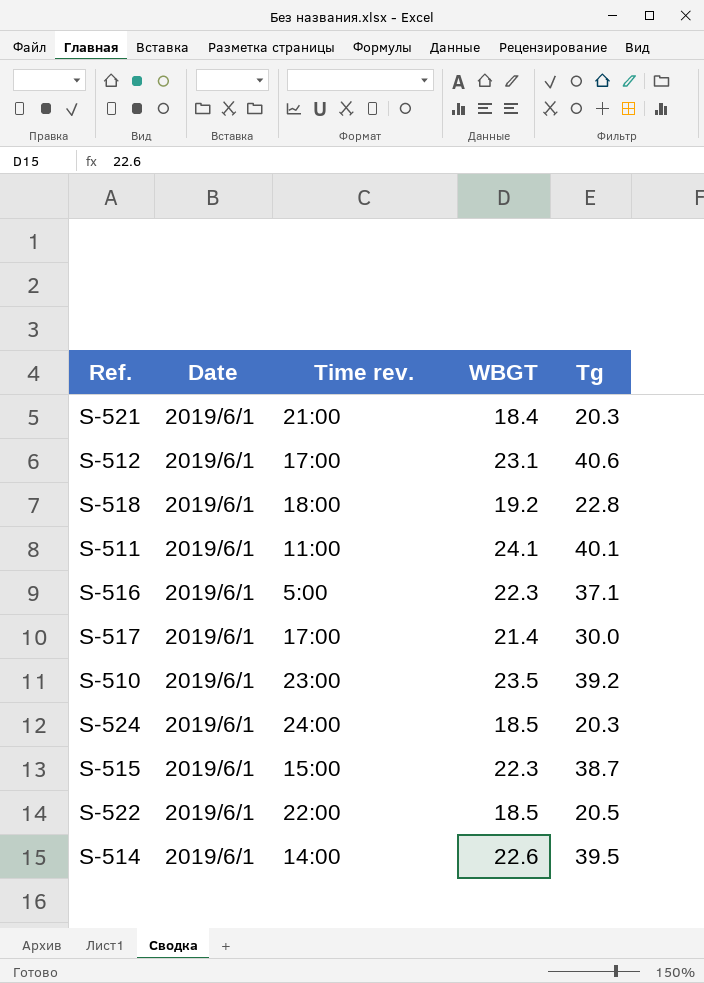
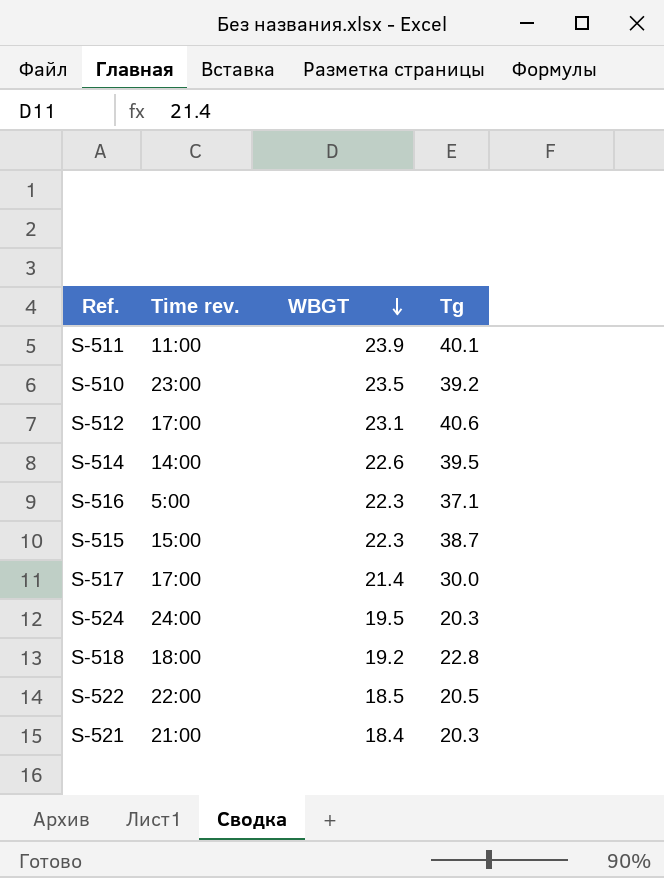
row order: none -> WBGT descending
column Date | position: 2 -> none
S-511 | WBGT: 24.1 -> 23.9
S-524 | WBGT: 18.5 -> 19.5

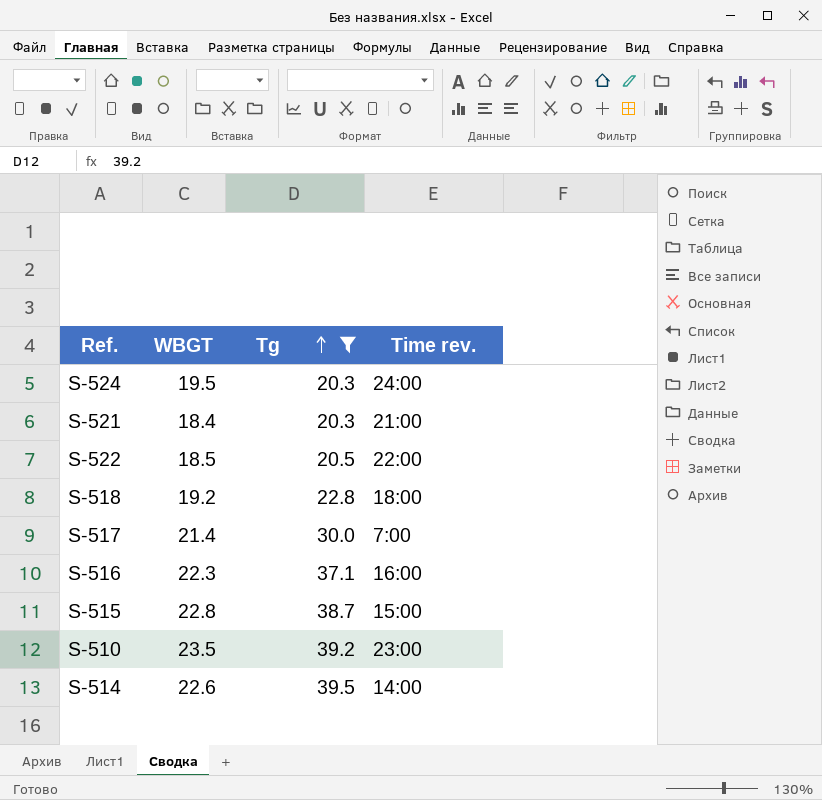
filter: none -> Tg <= 39.5
row order: WBGT descending -> Tg ascending
column Time rev. | position: 2 -> 4
S-517 | Time rev.: 17:00 -> 7:00
S-516 | Time rev.: 5:00 -> 16:00
S-515 | WBGT: 22.3 -> 22.8

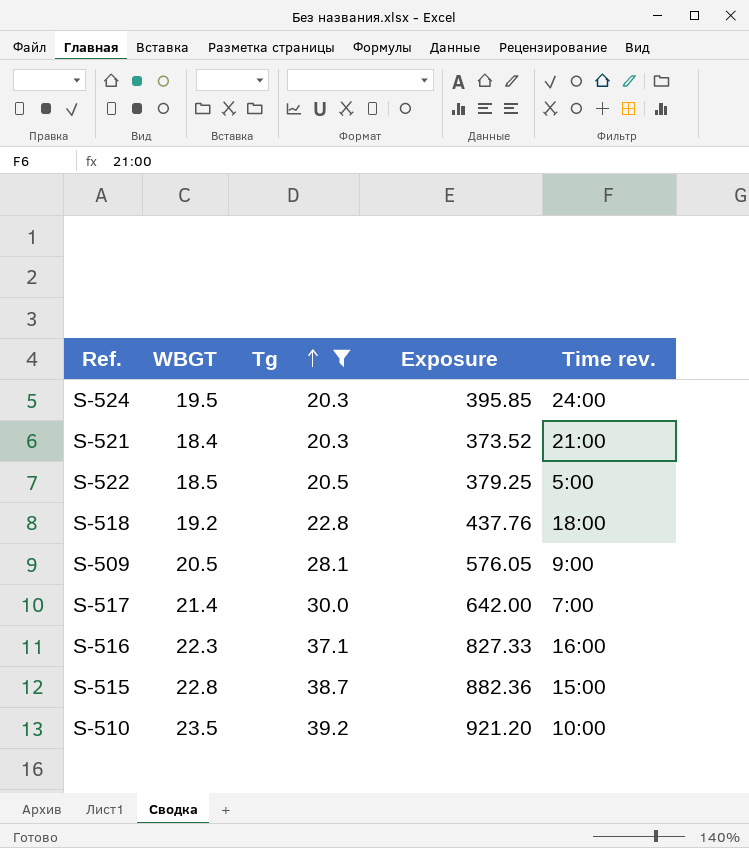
column Exposure | formula: none -> [WBGT] * [Tg]
row S-514: 22.6 | 39.5 | 14:00 -> none
S-522 | Time rev.: 22:00 -> 5:00
row S-509: none -> 20.5 | 28.1 | 576.05 | 9:00
S-510 | Time rev.: 23:00 -> 10:00

